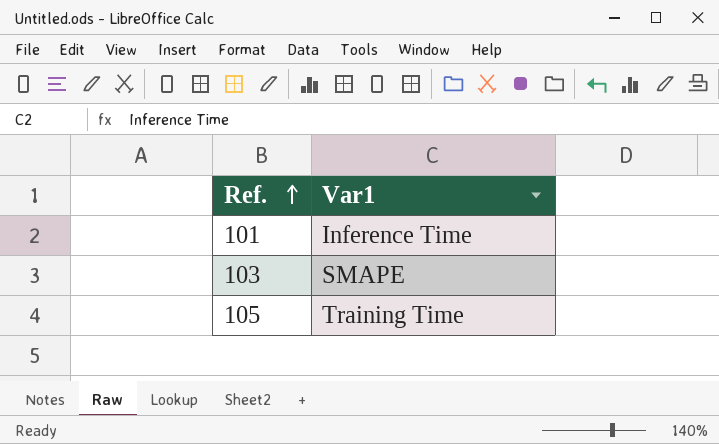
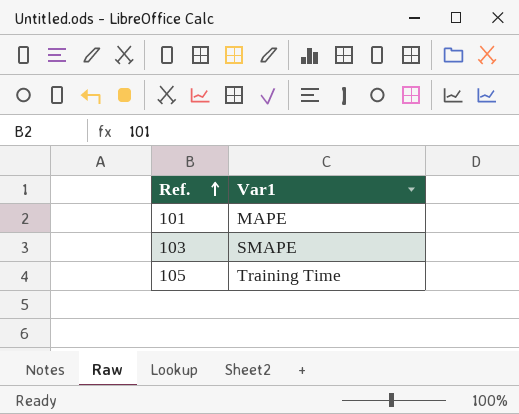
101 | Var1: Inference Time -> MAPE

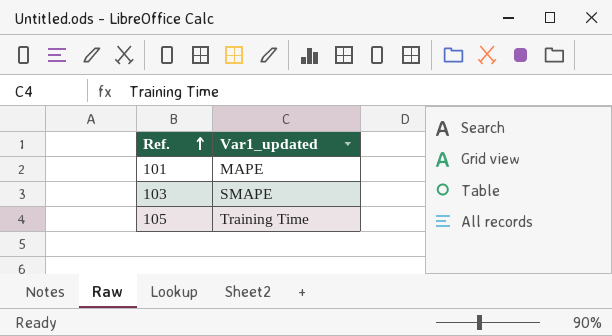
column name: Var1 -> Var1_updated

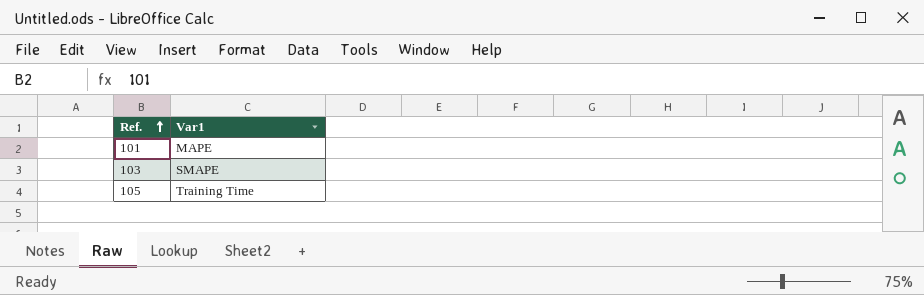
column name: Var1_updated -> Var1

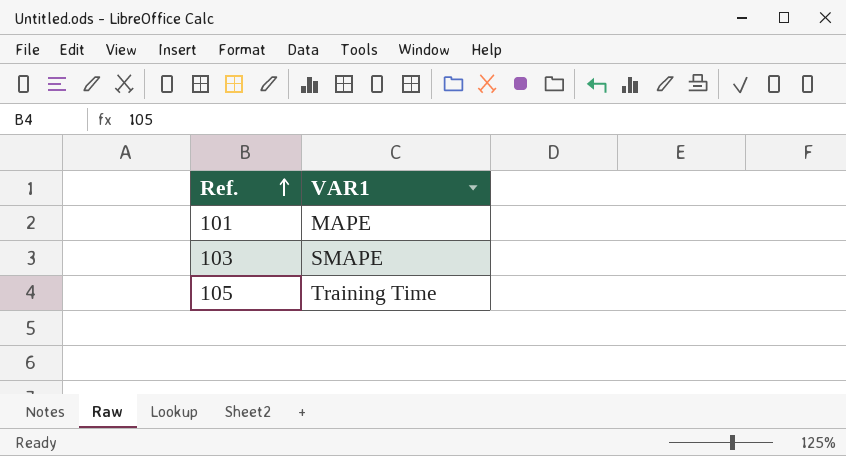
column name: Var1 -> VAR1

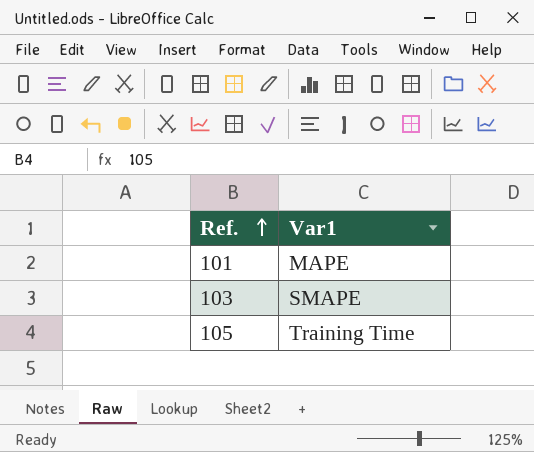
column name: VAR1 -> Var1

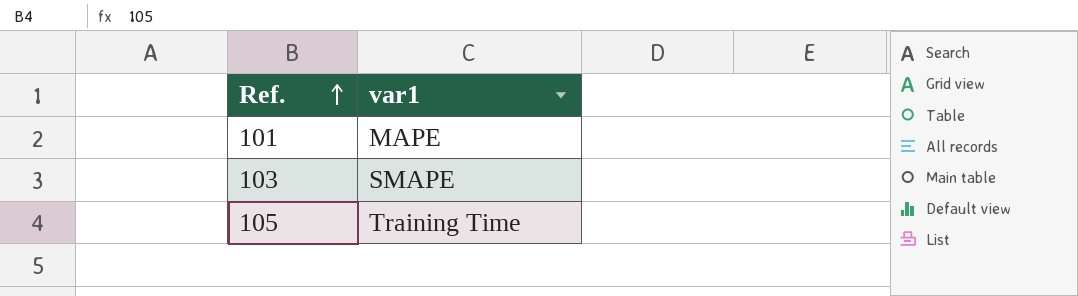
column name: Var1 -> var1

